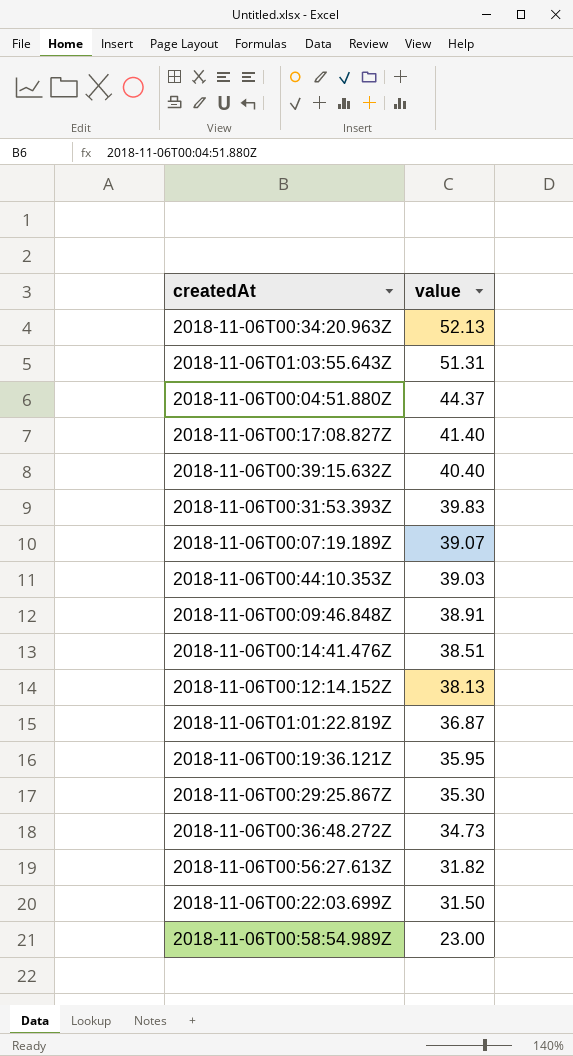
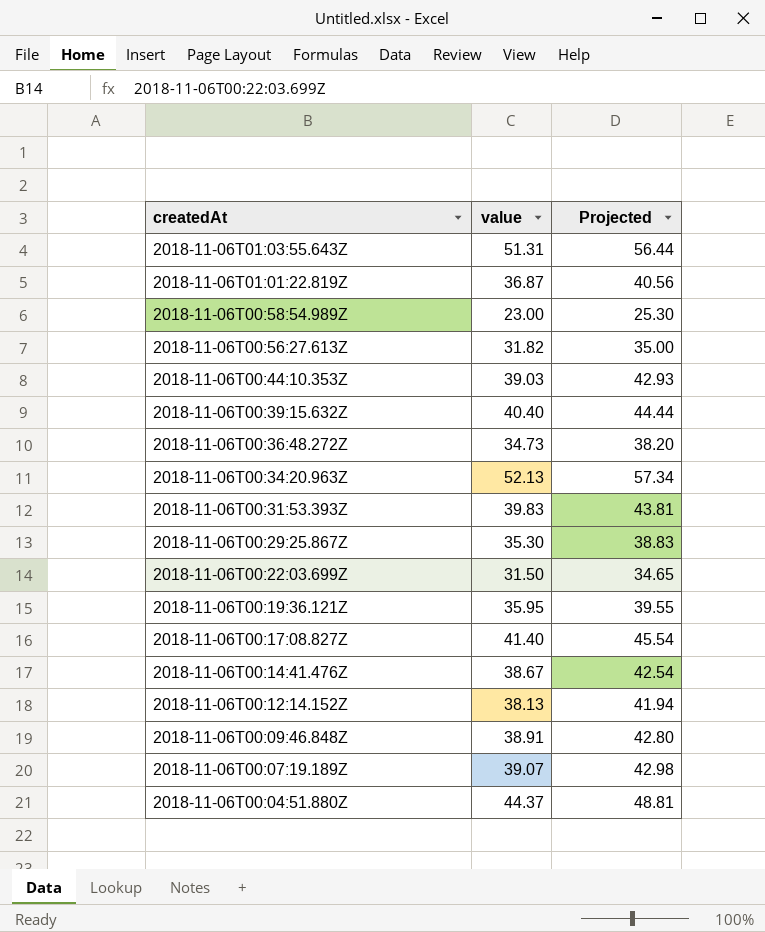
row order: value descending -> createdAt descending
column Projected | formula: none -> [value] * 1.1
2018-11-06T00:14:41.476Z | value: 38.51 -> 38.67

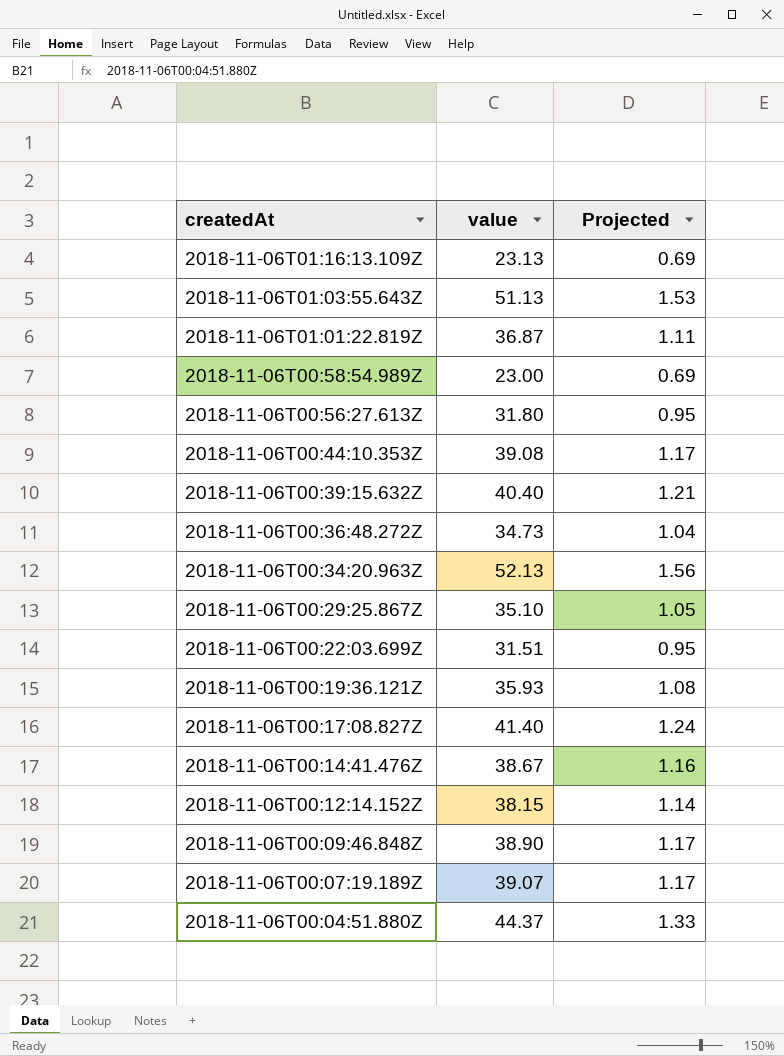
column Projected | formula: [value] * 1.1 -> [value] * 0.03
row 2018-11-06T00:31:53.393Z: 39.83 | 43.81 -> none
row 2018-11-06T01:16:13.109Z: none -> 23.13 | 0.69
2018-11-06T01:03:55.643Z | value: 51.31 -> 51.13
2018-11-06T00:56:27.613Z | value: 31.82 -> 31.80
2018-11-06T00:44:10.353Z | value: 39.03 -> 39.08
2018-11-06T00:29:25.867Z | value: 35.30 -> 35.10
2018-11-06T00:22:03.699Z | value: 31.50 -> 31.51
2018-11-06T00:19:36.121Z | value: 35.95 -> 35.93
2018-11-06T00:12:14.152Z | value: 38.13 -> 38.15
2018-11-06T00:09:46.848Z | value: 38.91 -> 38.90

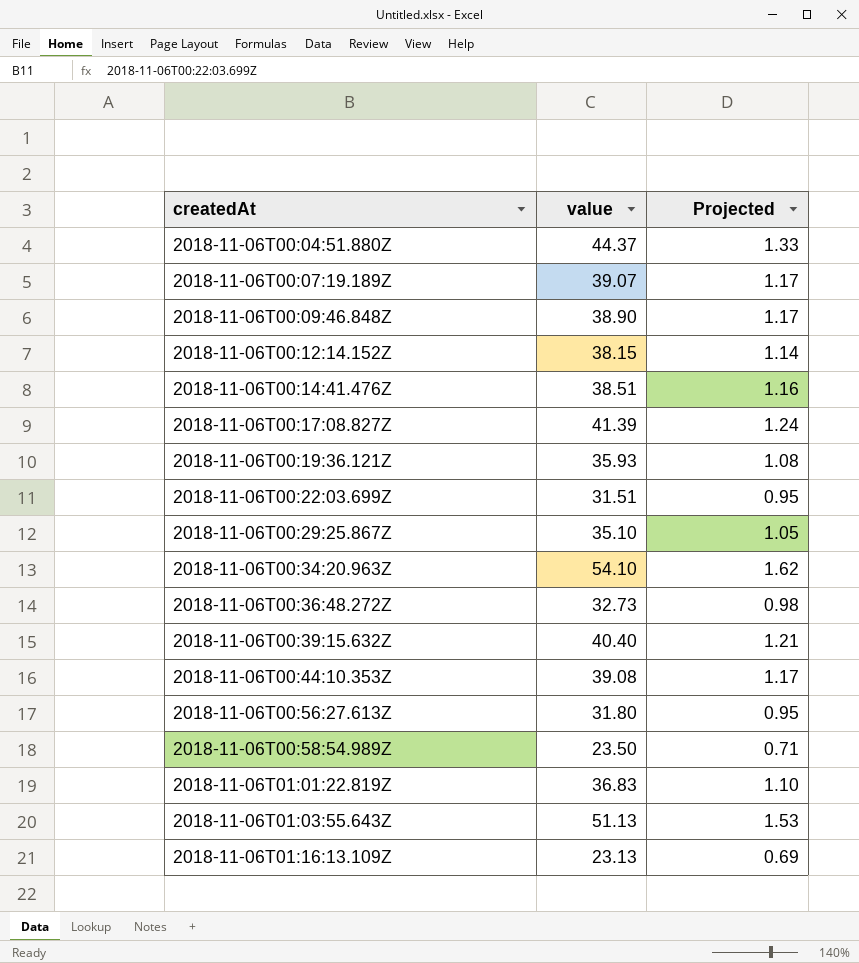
row order: createdAt descending -> createdAt ascending
2018-11-06T00:14:41.476Z | value: 38.67 -> 38.51
2018-11-06T00:17:08.827Z | value: 41.40 -> 41.39
2018-11-06T00:34:20.963Z | value: 52.13 -> 54.10
2018-11-06T00:34:20.963Z | Projected: 1.56 -> 1.62
2018-11-06T00:36:48.272Z | value: 34.73 -> 32.73
2018-11-06T00:36:48.272Z | Projected: 1.04 -> 0.98
2018-11-06T00:58:54.989Z | value: 23.00 -> 23.50
2018-11-06T00:58:54.989Z | Projected: 0.69 -> 0.71
2018-11-06T01:01:22.819Z | value: 36.87 -> 36.83
2018-11-06T01:01:22.819Z | Projected: 1.11 -> 1.10

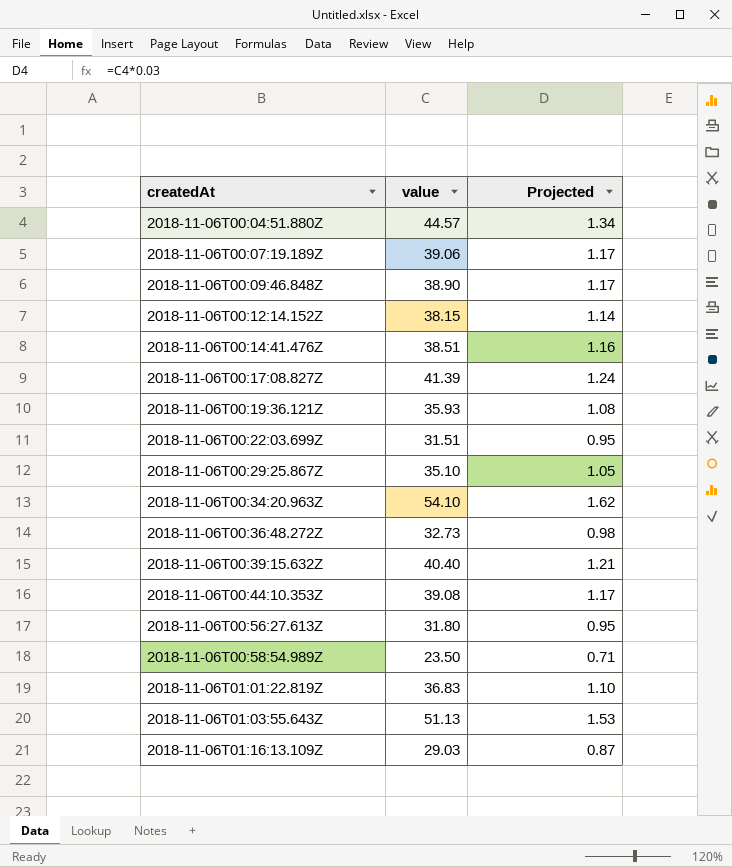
2018-11-06T00:04:51.880Z | value: 44.37 -> 44.57
2018-11-06T00:04:51.880Z | Projected: 1.33 -> 1.34
2018-11-06T00:07:19.189Z | value: 39.07 -> 39.06
2018-11-06T01:16:13.109Z | value: 23.13 -> 29.03
2018-11-06T01:16:13.109Z | Projected: 0.69 -> 0.87

